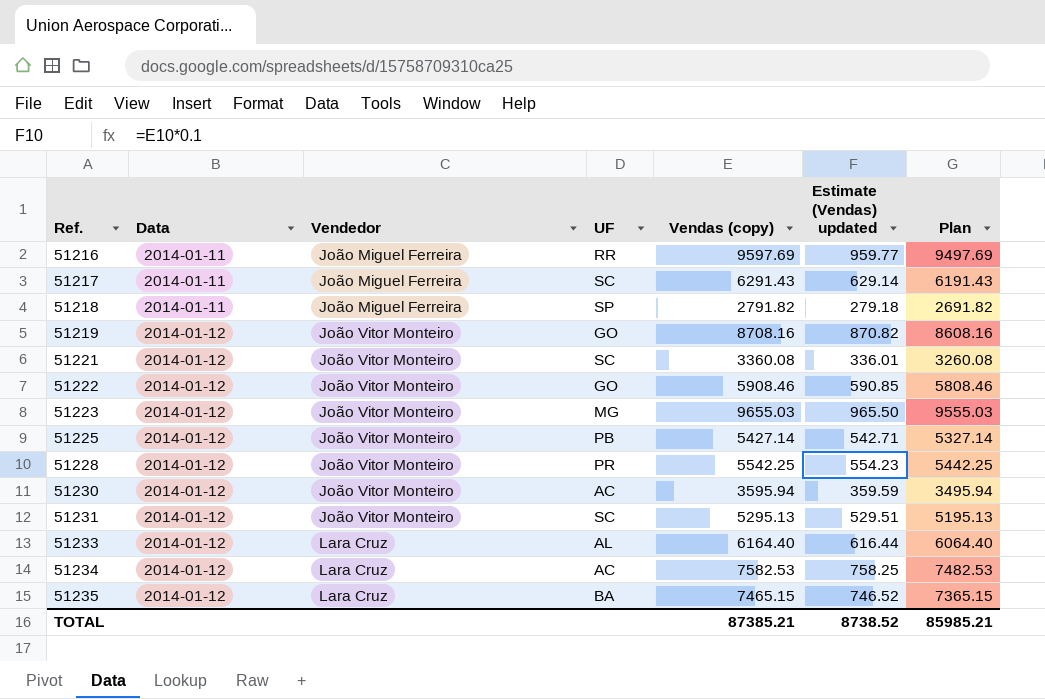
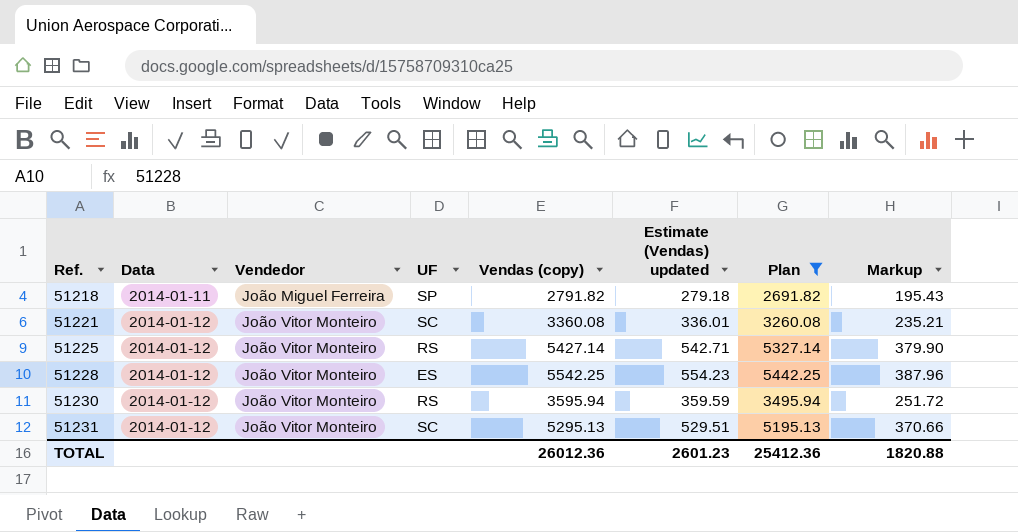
filter: none -> Plan <= 5442.25
column Markup | formula: none -> [Vendas (copy)] * 0.07
51225 | UF: PB -> RS
51228 | UF: PR -> ES
51230 | UF: AC -> RS
TOTAL | Vendas (copy): 87385.21 -> 26012.36
TOTAL | Estimate (Vendas) updated: 8738.52 -> 2601.23
TOTAL | Plan: 85985.21 -> 25412.36

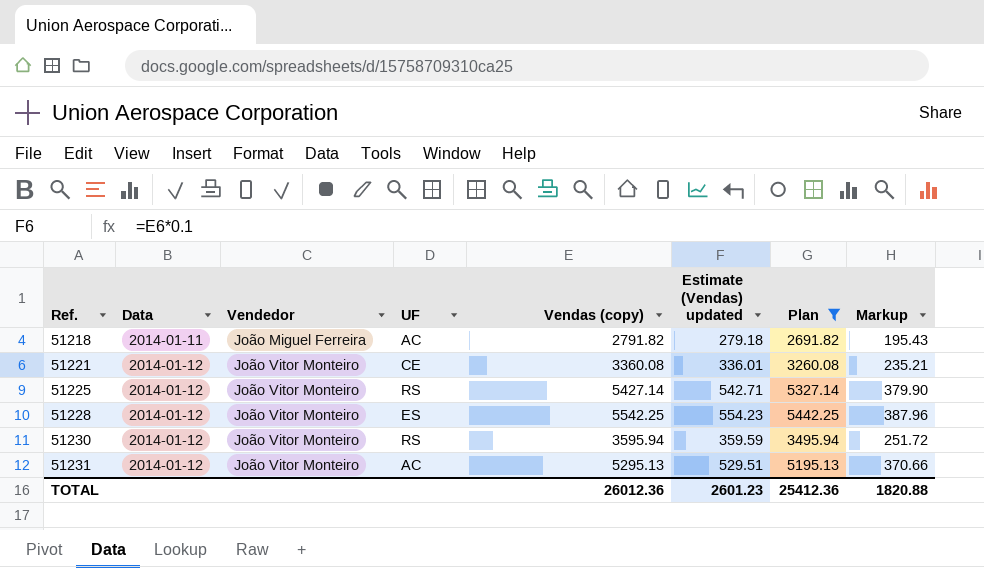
51218 | UF: SP -> AC
51221 | UF: SC -> CE
51231 | UF: SC -> AC

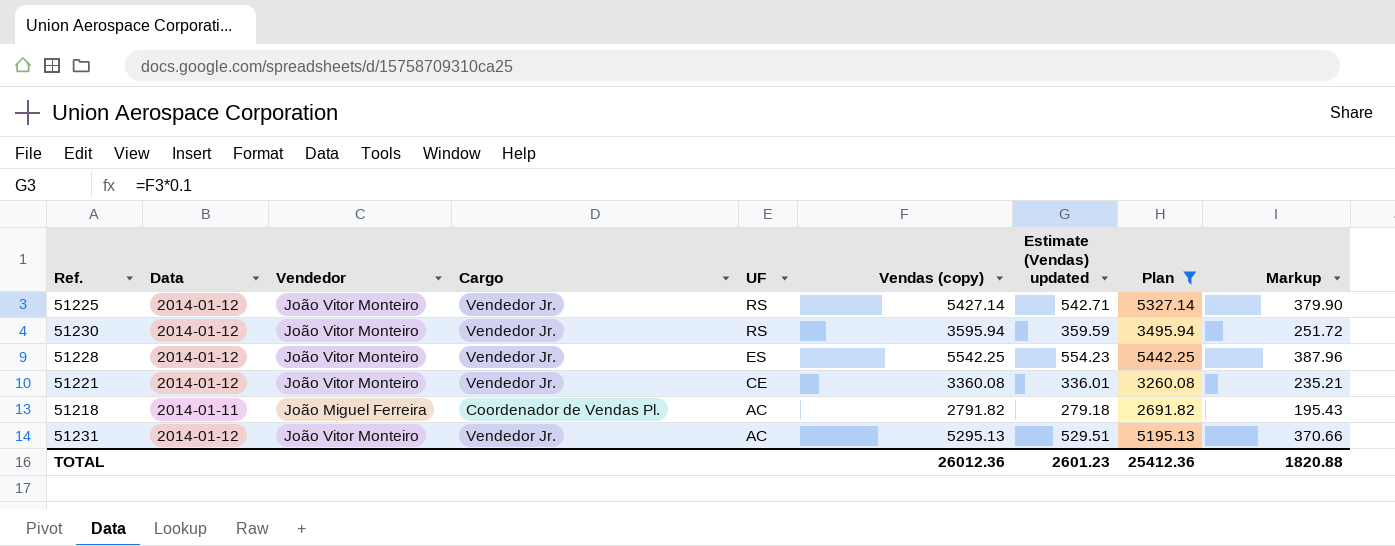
row order: Ref. ascending -> UF descending
column Cargo | position: none -> 4

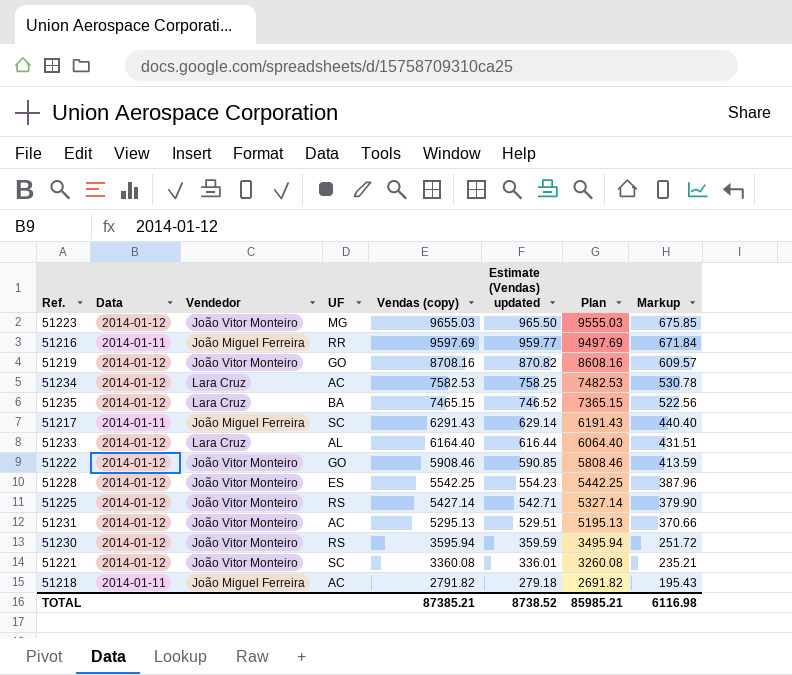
filter: Plan <= 5442.25 -> none
row order: UF descending -> Vendas (copy) descending
column Cargo | position: 4 -> none
51221 | UF: CE -> SC
TOTAL | Vendas (copy): 26012.36 -> 87385.21
TOTAL | Estimate (Vendas) updated: 2601.23 -> 8738.52
TOTAL | Plan: 25412.36 -> 85985.21
TOTAL | Markup: 1820.88 -> 6116.98

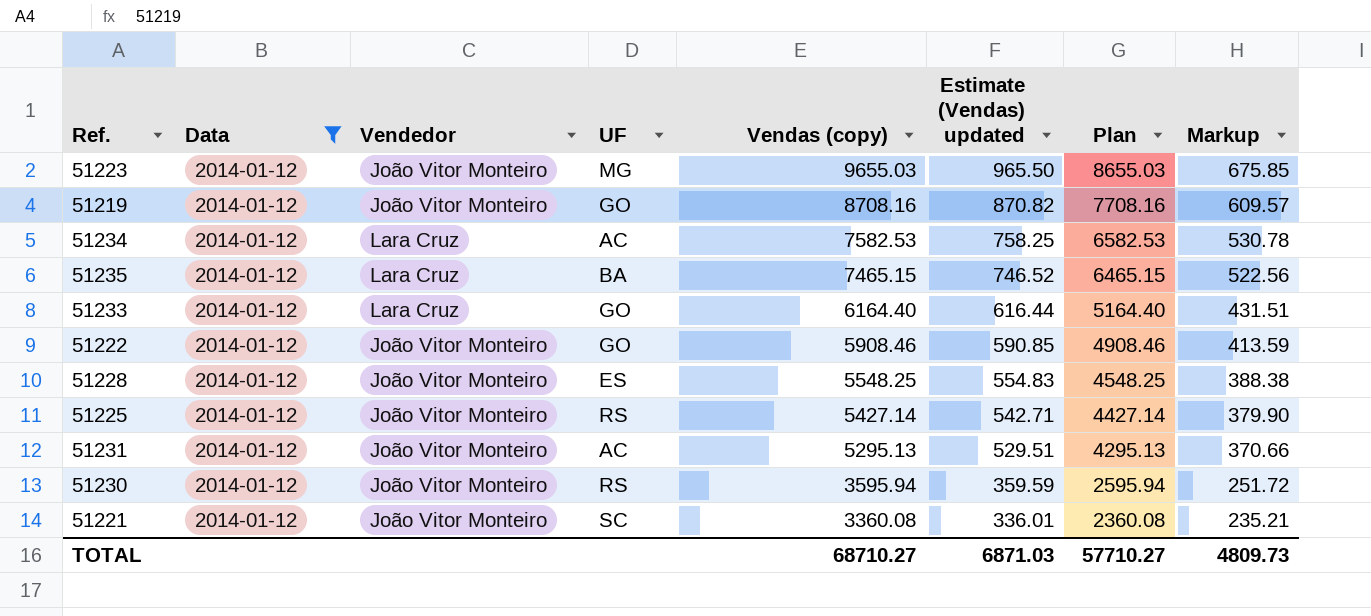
filter: none -> Data = 2014-01-12
column Plan | formula: [Vendas (copy)] - 100 -> [Vendas (copy)] - 1000
51233 | UF: AL -> GO
51228 | Vendas (copy): 5542.25 -> 5548.25
51228 | Estimate (Vendas) updated: 554.23 -> 554.83
51228 | Markup: 387.96 -> 388.38
TOTAL | Vendas (copy): 87385.21 -> 68710.27
TOTAL | Estimate (Vendas) updated: 8738.52 -> 6871.03
TOTAL | Plan: 85985.21 -> 57710.27
TOTAL | Markup: 6116.98 -> 4809.73

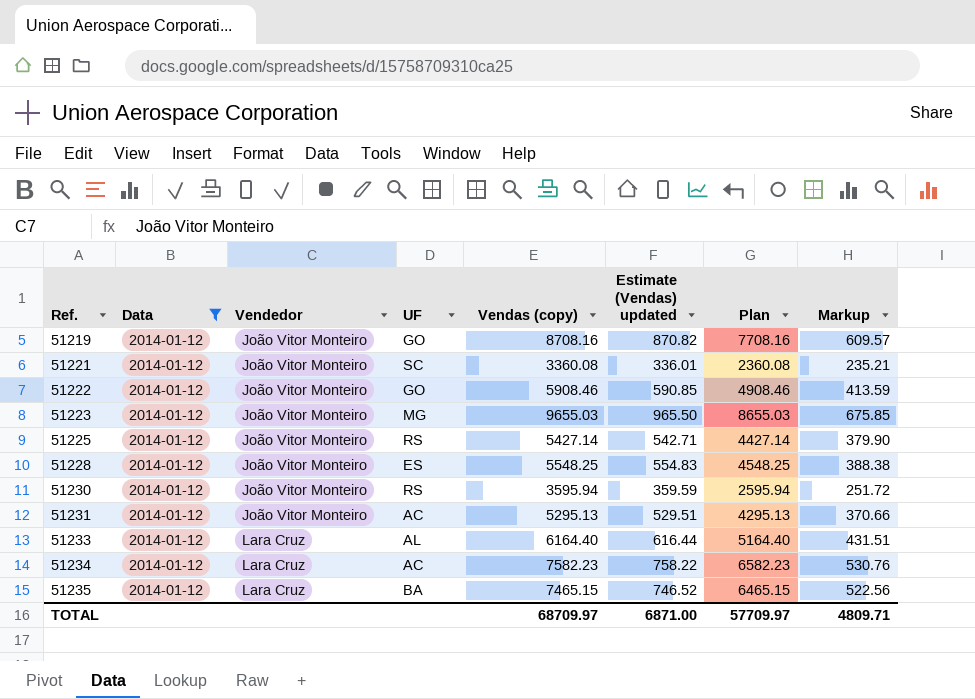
row order: Vendas (copy) descending -> Ref. ascending
51233 | UF: GO -> AL
51234 | Vendas (copy): 7582.53 -> 7582.23
51234 | Estimate (Vendas) updated: 758.25 -> 758.22
51234 | Plan: 6582.53 -> 6582.23
51234 | Markup: 530.78 -> 530.76
TOTAL | Vendas (copy): 68710.27 -> 68709.97
TOTAL | Estimate (Vendas) updated: 6871.03 -> 6871.00
TOTAL | Plan: 57710.27 -> 57709.97
TOTAL | Markup: 4809.73 -> 4809.71

